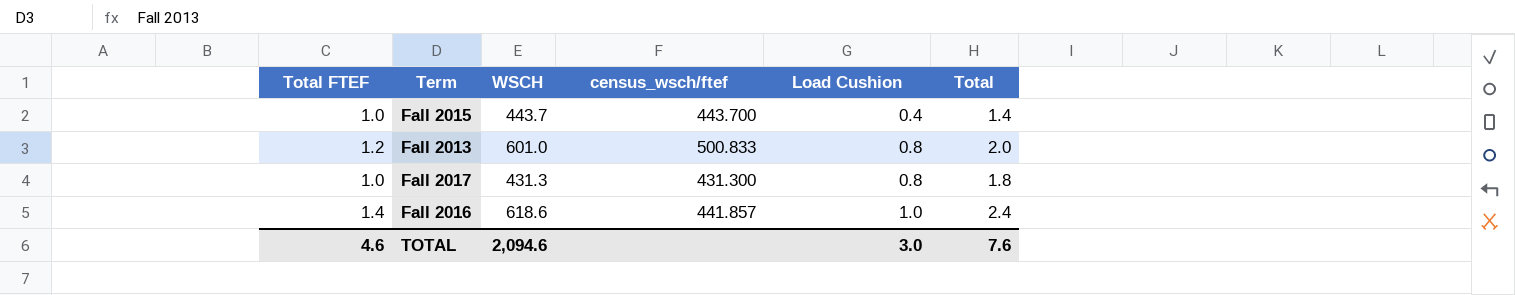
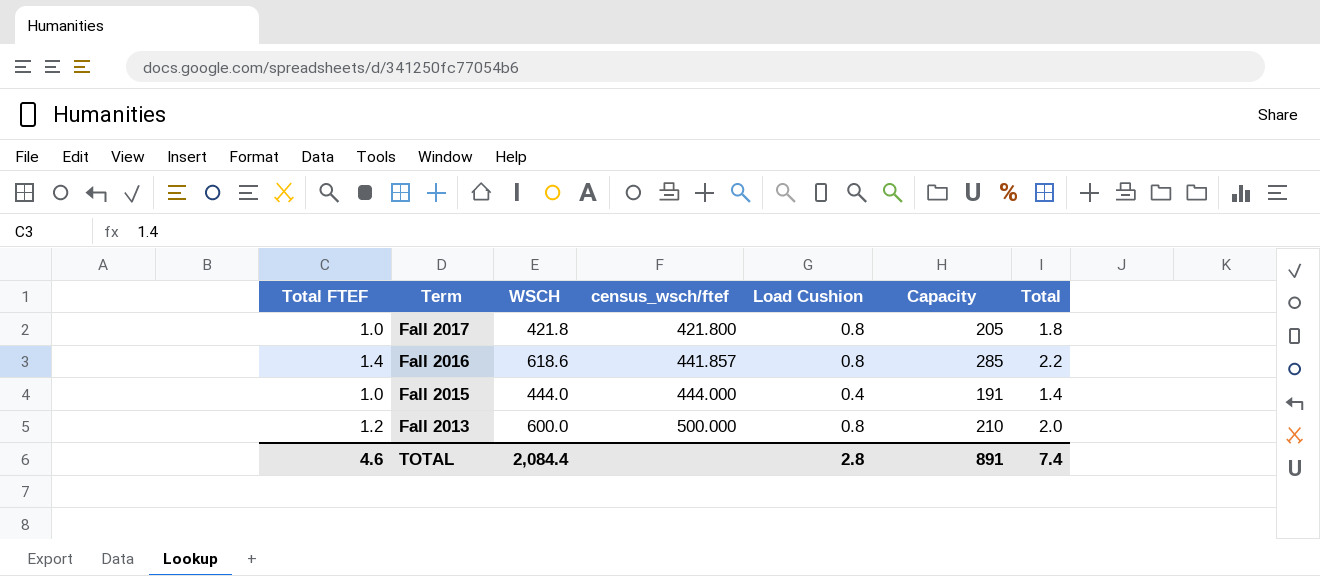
row order: Load Cushion ascending -> Term descending
column Capacity | position: none -> 6
Fall 2017 | WSCH: 431.3 -> 421.8
Fall 2017 | census_wsch/ftef: 431.300 -> 421.800
Fall 2016 | Load Cushion: 1.0 -> 0.8
Fall 2016 | Total: 2.4 -> 2.2
Fall 2015 | WSCH: 443.7 -> 444.0
Fall 2015 | census_wsch/ftef: 443.700 -> 444.000
Fall 2013 | WSCH: 601.0 -> 600.0
Fall 2013 | census_wsch/ftef: 500.833 -> 500.000
TOTAL | WSCH: 2,094.6 -> 2,084.4
TOTAL | Load Cushion: 3.0 -> 2.8
TOTAL | Total: 7.6 -> 7.4

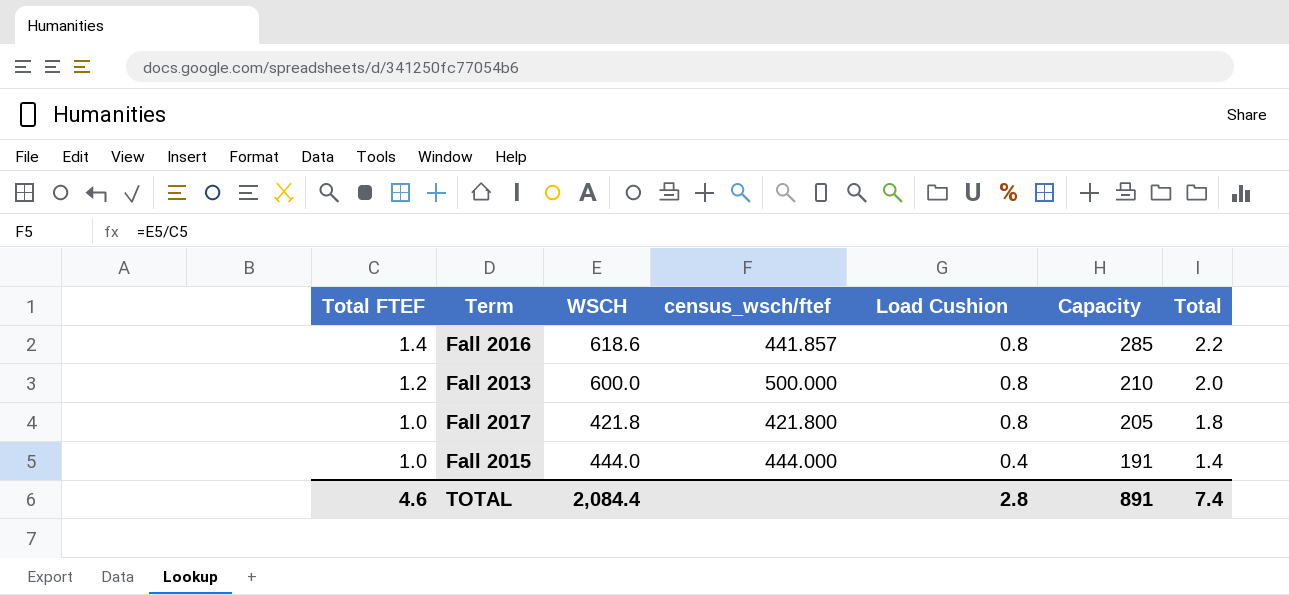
row order: Term descending -> Total FTEF descending

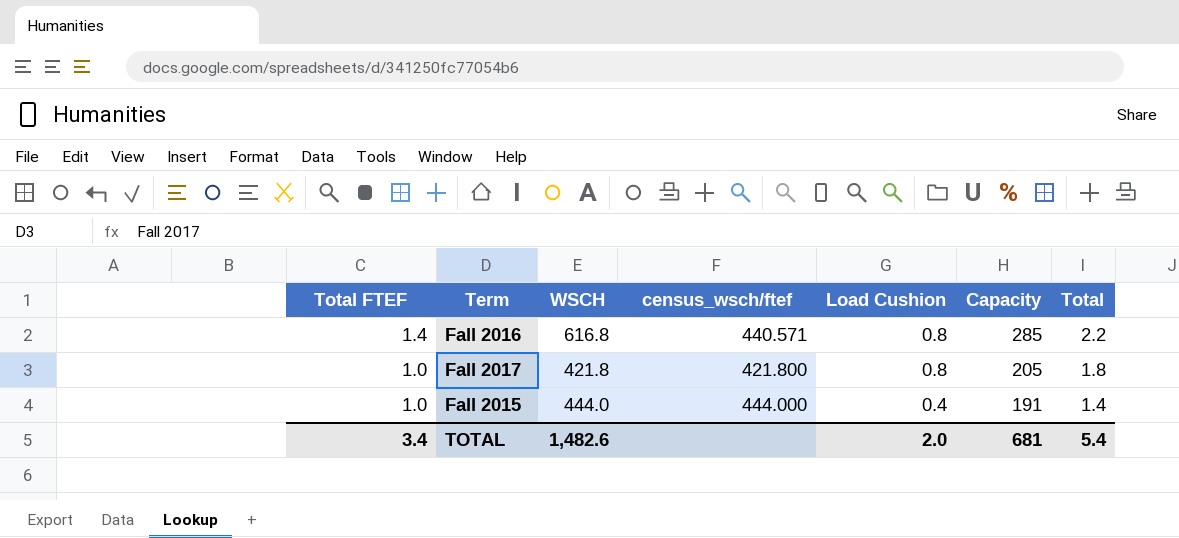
row Fall 2013: 1.2 | 600.0 | 500.000 | 0.8 | 210 | 2.0 -> none
Fall 2016 | WSCH: 618.6 -> 616.8
Fall 2016 | census_wsch/ftef: 441.857 -> 440.571
TOTAL | Total FTEF: 4.6 -> 3.4
TOTAL | WSCH: 2,084.4 -> 1,482.6
TOTAL | Load Cushion: 2.8 -> 2.0
TOTAL | Capacity: 891 -> 681
TOTAL | Total: 7.4 -> 5.4

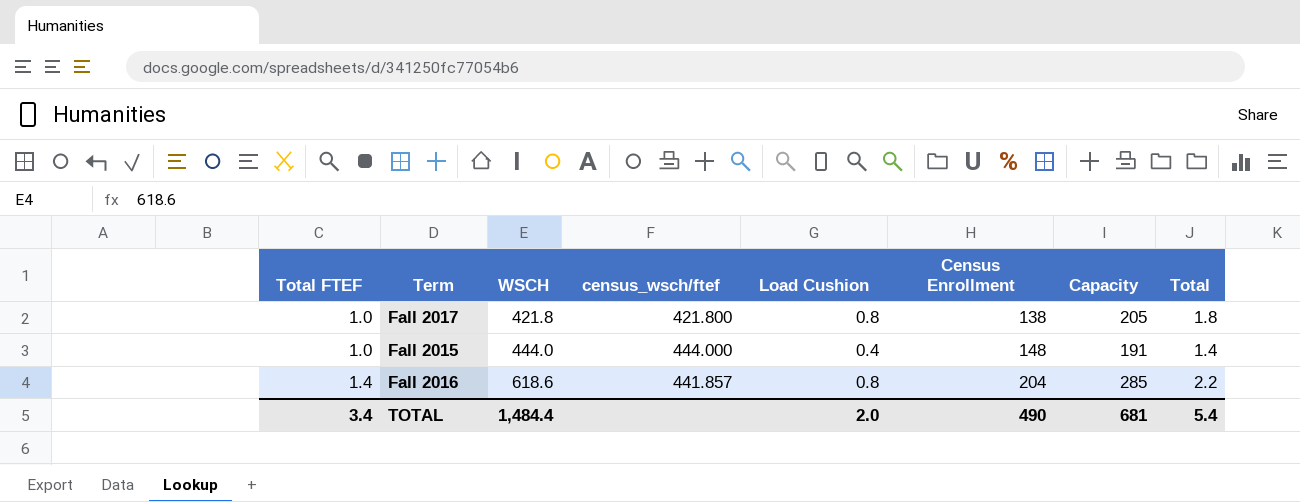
row order: Total FTEF descending -> Total FTEF ascending
column Census Enrollment | position: none -> 6
Fall 2016 | WSCH: 616.8 -> 618.6
Fall 2016 | census_wsch/ftef: 440.571 -> 441.857
TOTAL | WSCH: 1,482.6 -> 1,484.4

